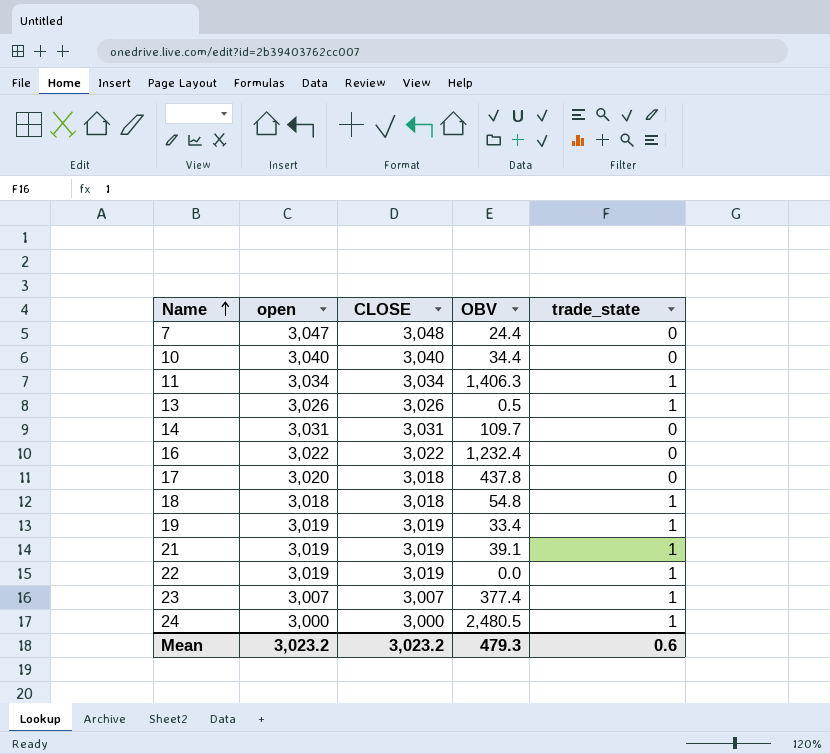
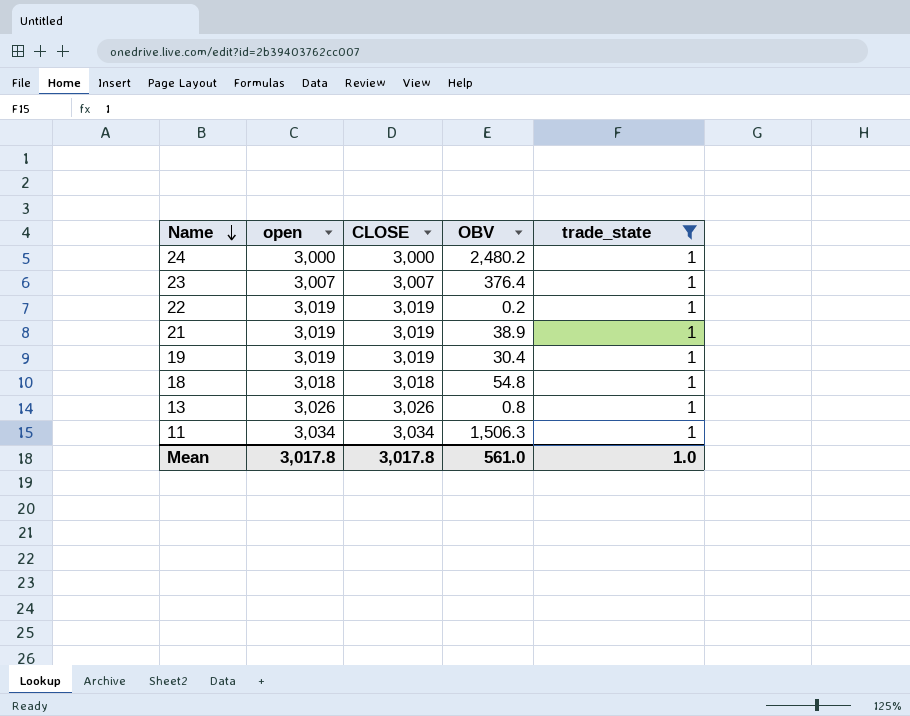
filter: none -> trade_state = 1
row order: Name ascending -> Name descending
24 | OBV: 2,480.5 -> 2,480.2
23 | OBV: 377.4 -> 376.4
22 | OBV: 0.0 -> 0.2
21 | OBV: 39.1 -> 38.9
19 | OBV: 33.4 -> 30.4
13 | OBV: 0.5 -> 0.8
11 | OBV: 1,406.3 -> 1,506.3
Mean | open: 3,023.2 -> 3,017.8
Mean | CLOSE: 3,023.2 -> 3,017.8
Mean | OBV: 479.3 -> 561.0
Mean | trade_state: 0.6 -> 1.0

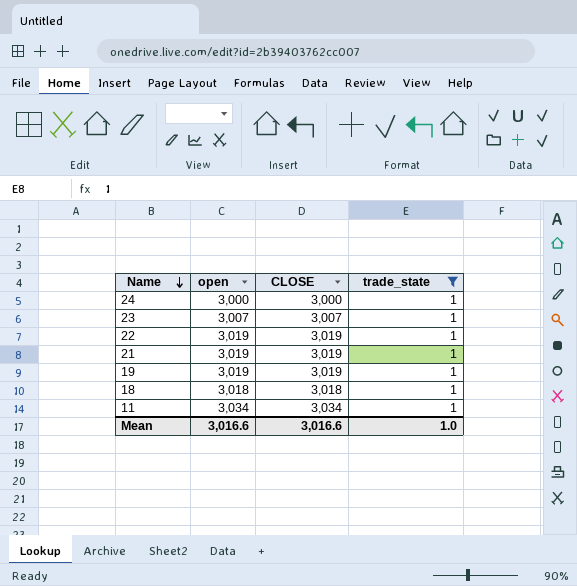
column OBV | position: 4 -> none
row 13: 3,026 | 3,026 | 0.8 | 1 -> none
Mean | open: 3,017.8 -> 3,016.6
Mean | CLOSE: 3,017.8 -> 3,016.6

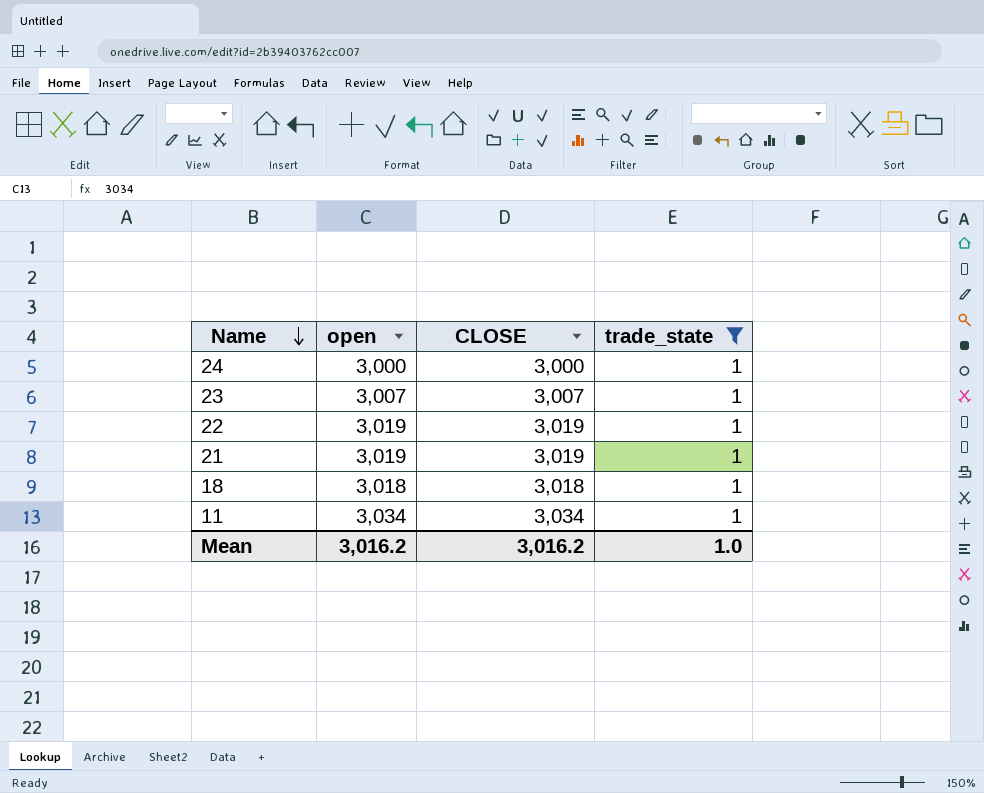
row 19: 3,019 | 3,019 | 1 -> none
Mean | open: 3,016.6 -> 3,016.2
Mean | CLOSE: 3,016.6 -> 3,016.2

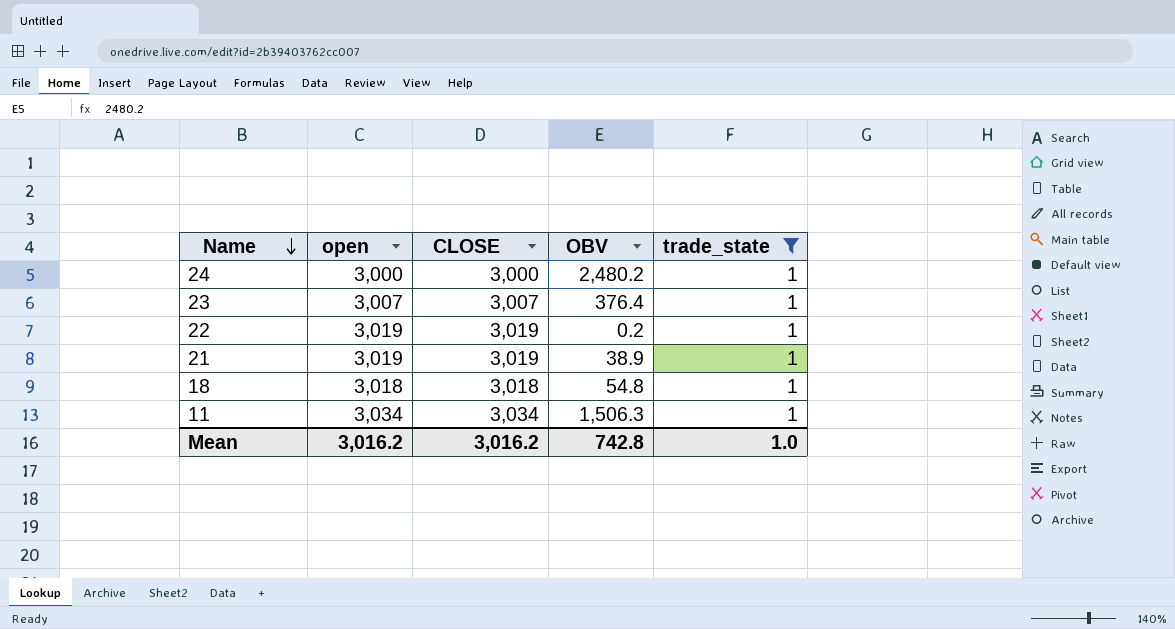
column OBV | position: none -> 4

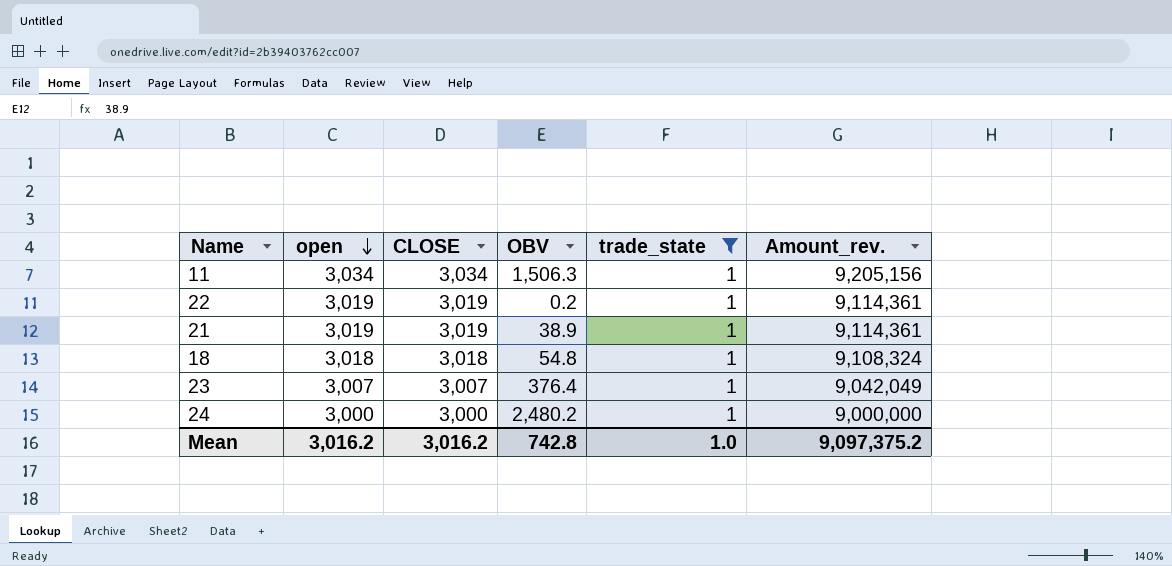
row order: Name descending -> open descending
column Amount_rev. | formula: none -> [open] * [CLOSE]

